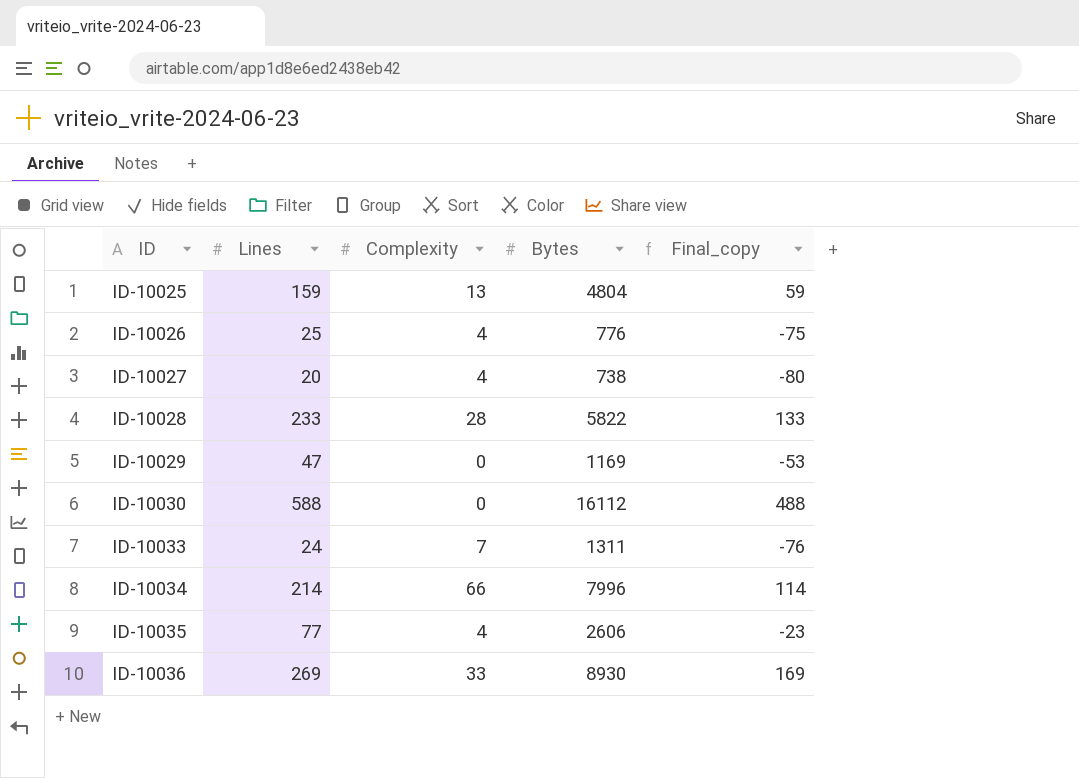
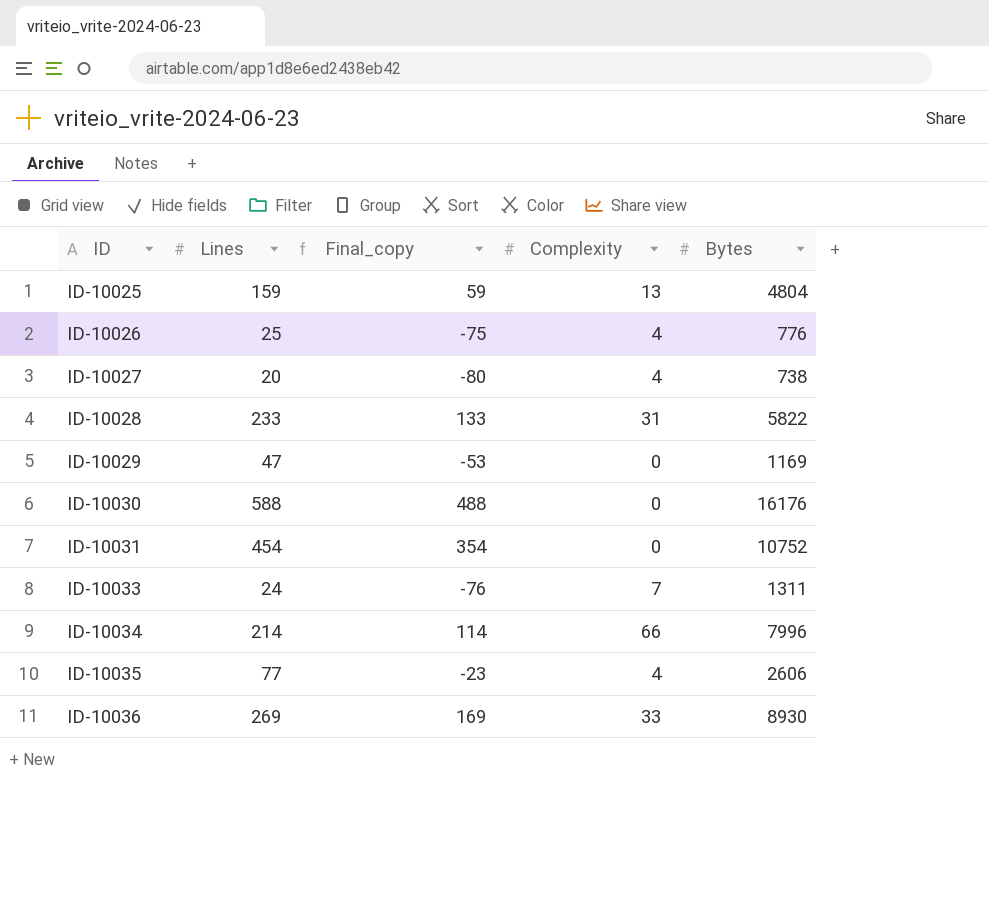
column Final_copy | position: 5 -> 3
ID-10028 | Complexity: 28 -> 31
ID-10030 | Bytes: 16112 -> 16176
row ID-10031: none -> 454 | 354 | 0 | 10752

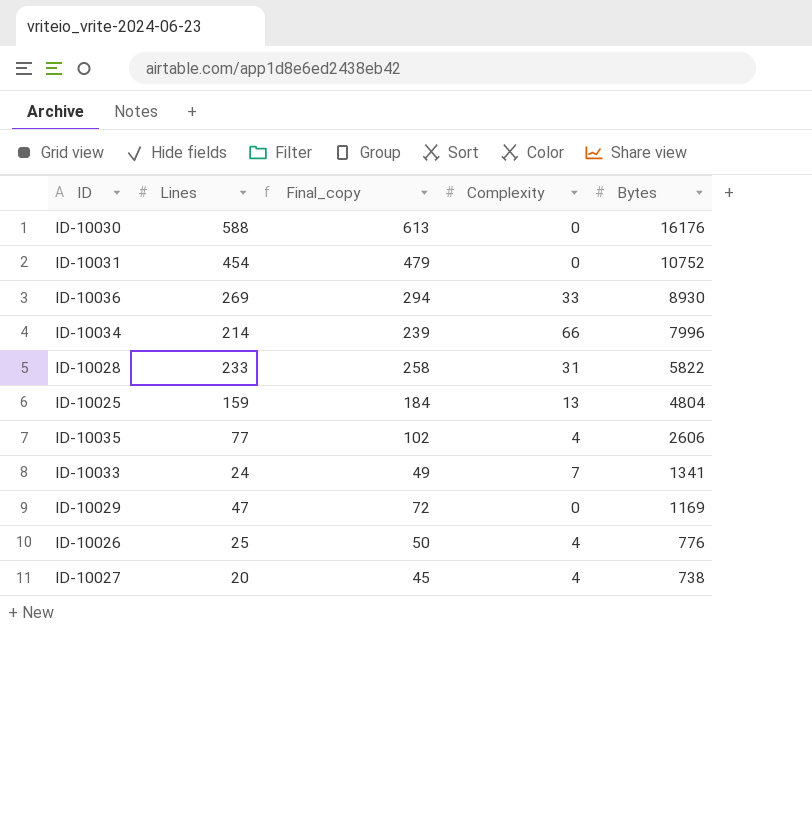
row order: ID ascending -> Bytes descending
column Final_copy | formula: [Lines] - 100 -> [Lines] + 25
ID-10033 | Bytes: 1311 -> 1341

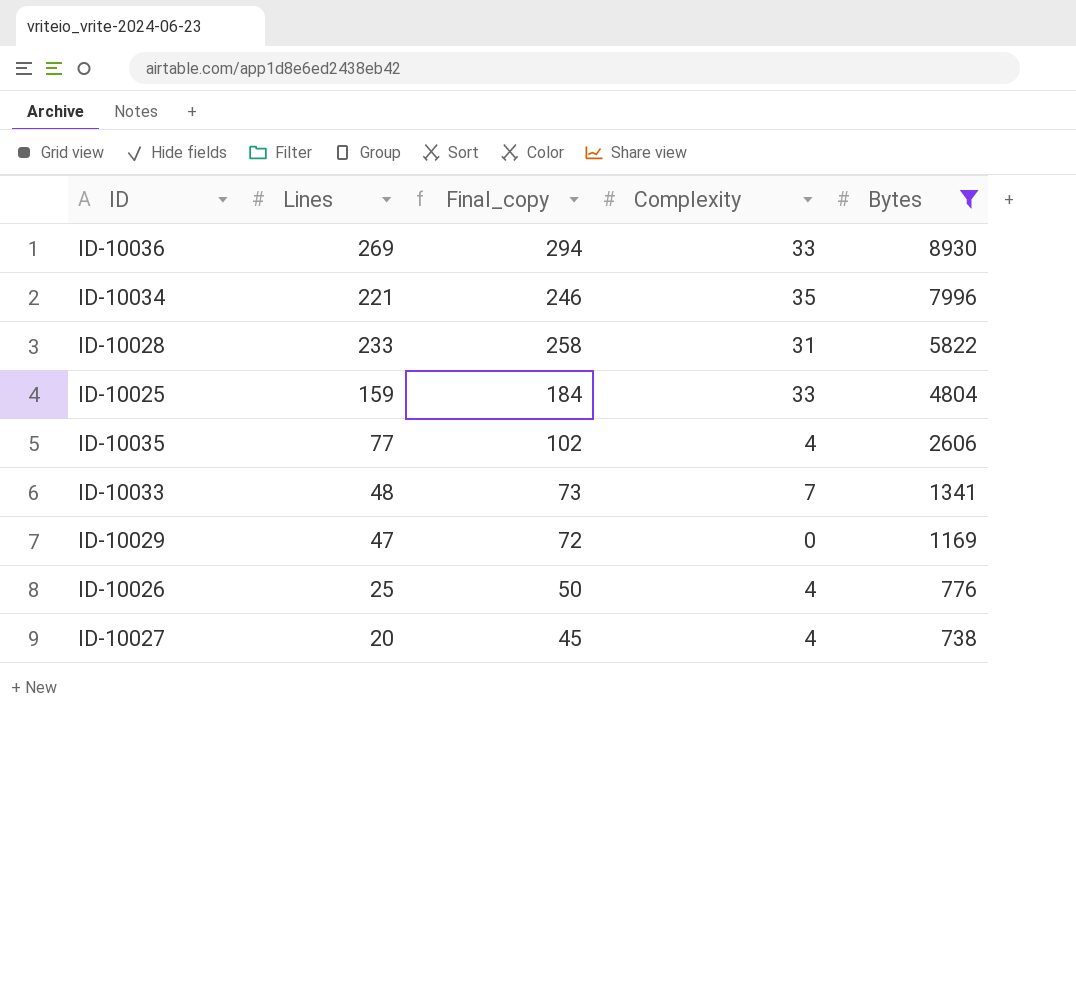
filter: none -> Bytes <= 8930
ID-10034 | Lines: 214 -> 221
ID-10034 | Final_copy: 239 -> 246
ID-10034 | Complexity: 66 -> 35
ID-10025 | Complexity: 13 -> 33
ID-10033 | Lines: 24 -> 48
ID-10033 | Final_copy: 49 -> 73

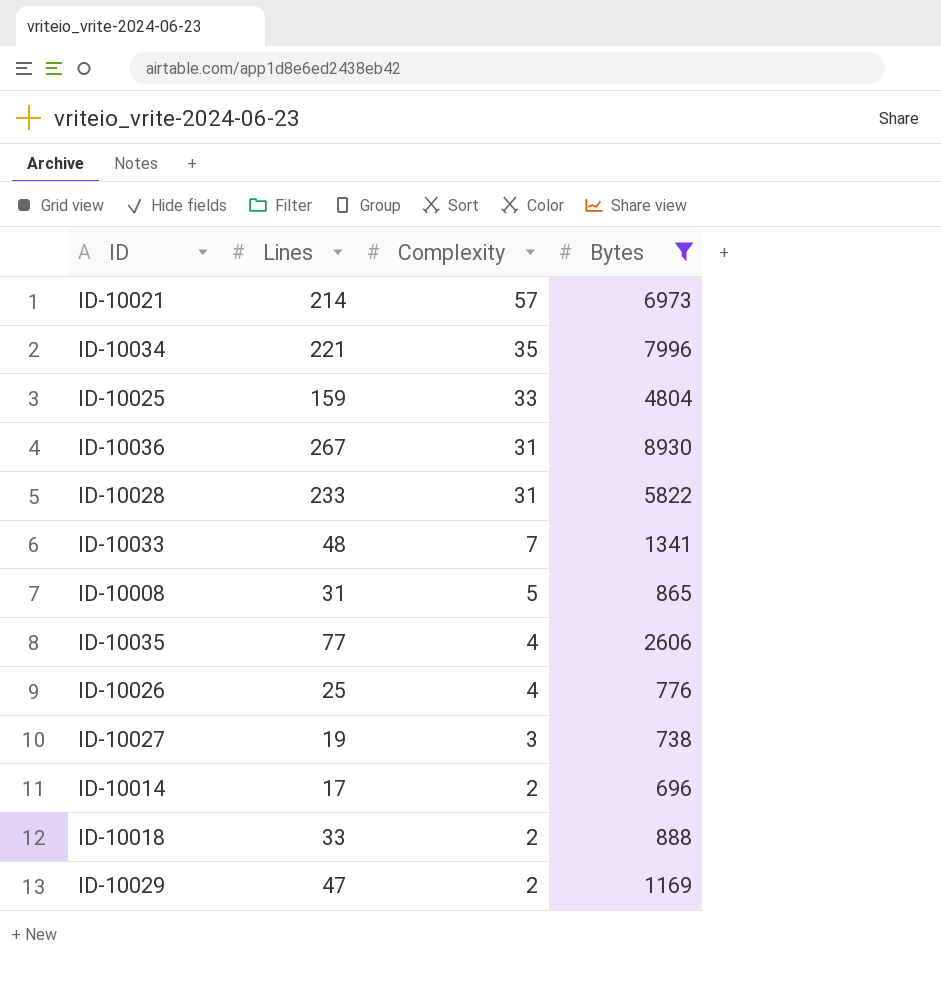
row order: Bytes descending -> Complexity descending
column Final_copy | formula: [Lines] + 25 -> none
row ID-10021: none -> 214 | 57 | 6973
ID-10036 | Lines: 269 -> 267
ID-10036 | Complexity: 33 -> 31
row ID-10008: none -> 31 | 5 | 865
ID-10027 | Lines: 20 -> 19
ID-10027 | Complexity: 4 -> 3
row ID-10014: none -> 17 | 2 | 696
row ID-10018: none -> 33 | 2 | 888
ID-10029 | Complexity: 0 -> 2

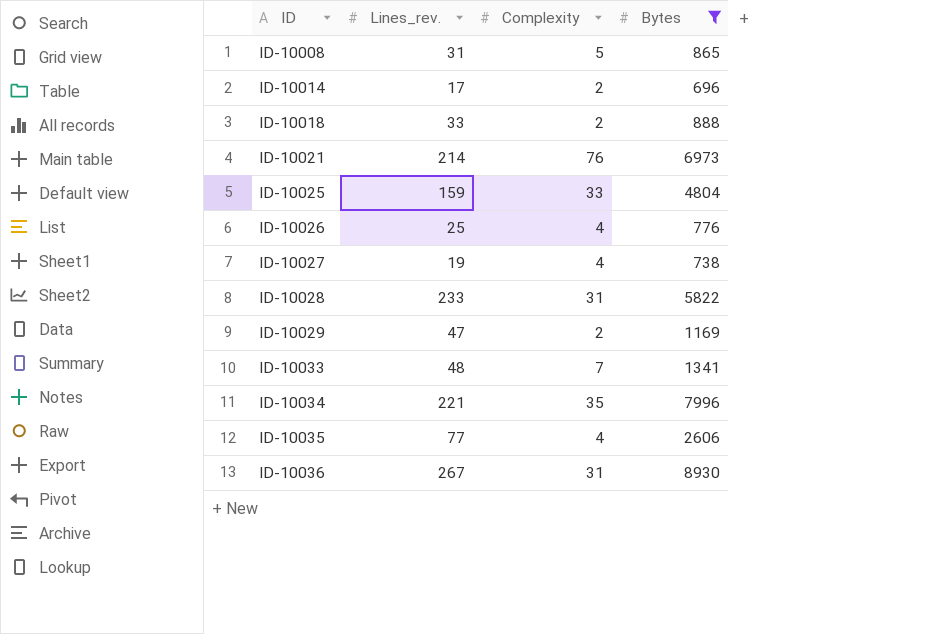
row order: Complexity descending -> ID ascending
column name: Lines -> Lines_rev.
ID-10021 | Complexity: 57 -> 76
ID-10027 | Complexity: 3 -> 4

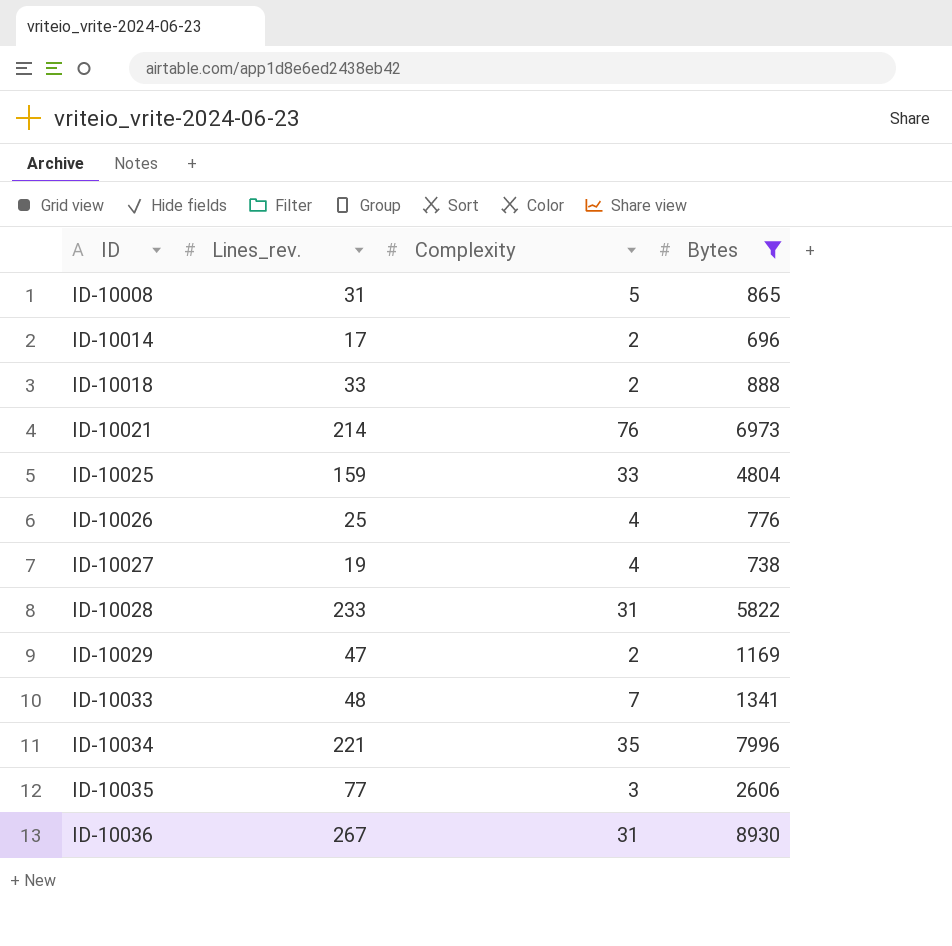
ID-10035 | Complexity: 4 -> 3

